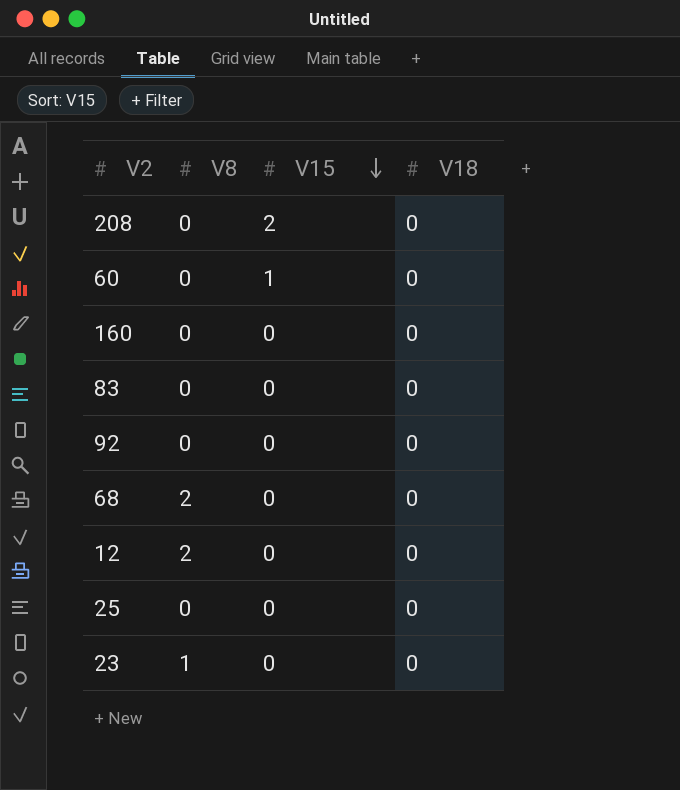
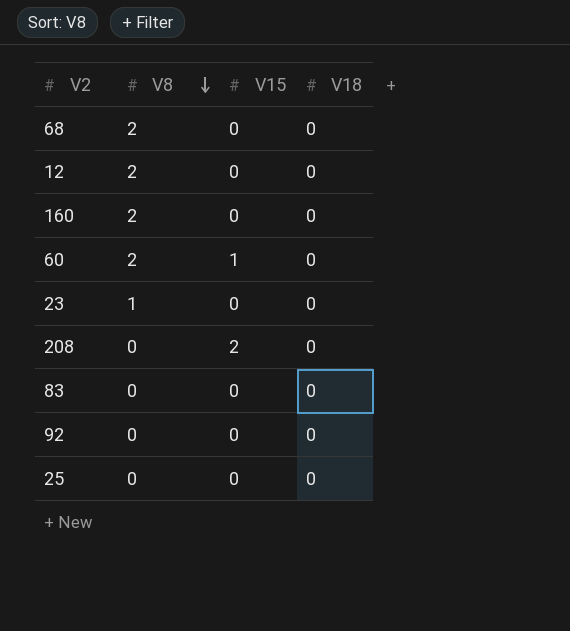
row order: V15 descending -> V8 descending
160 | V8: 0 -> 2
60 | V8: 0 -> 2

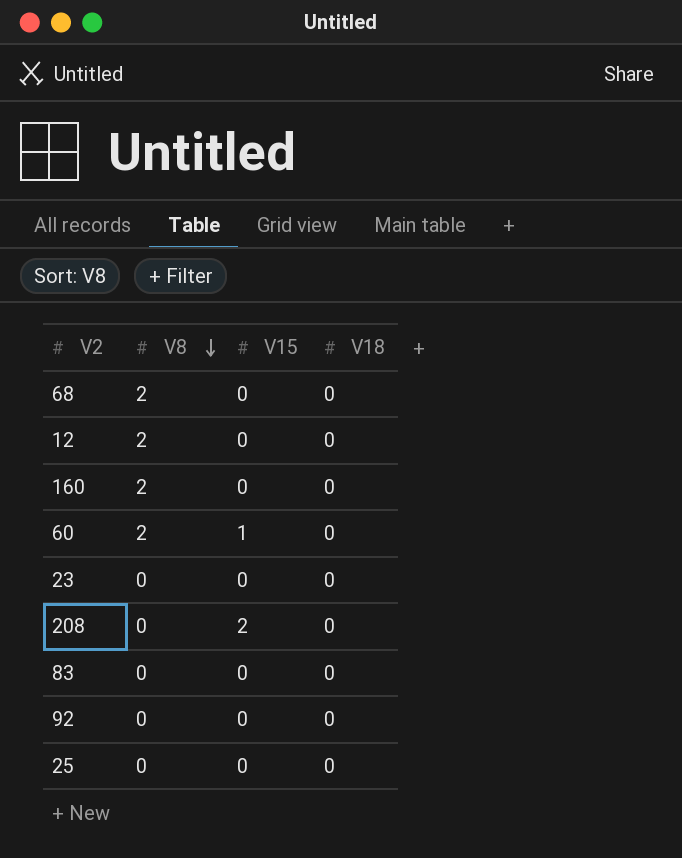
23 | V8: 1 -> 0

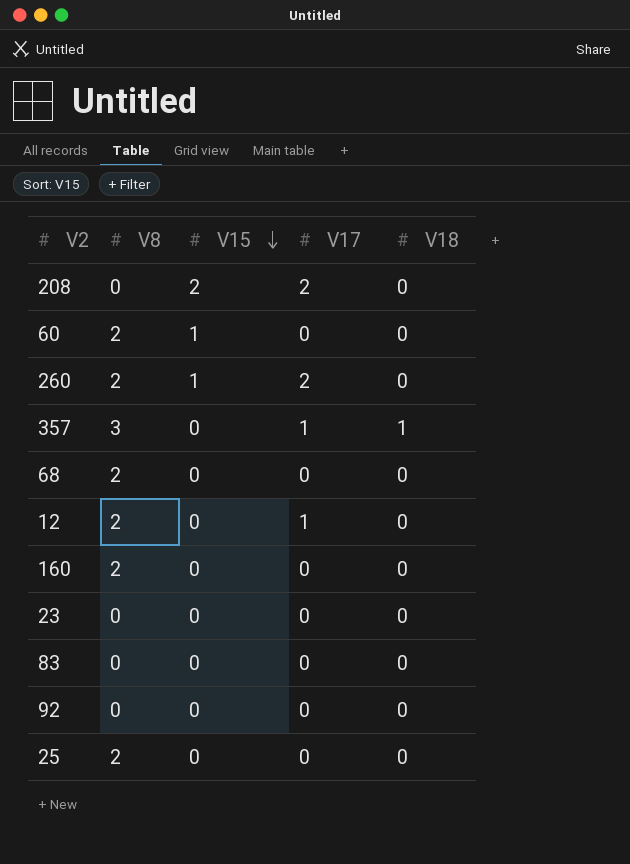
row order: V8 descending -> V15 descending
column V17 | position: none -> 4
row 260: none -> 2 | 1 | 2 | 0
row 357: none -> 3 | 0 | 1 | 1
25 | V8: 0 -> 2

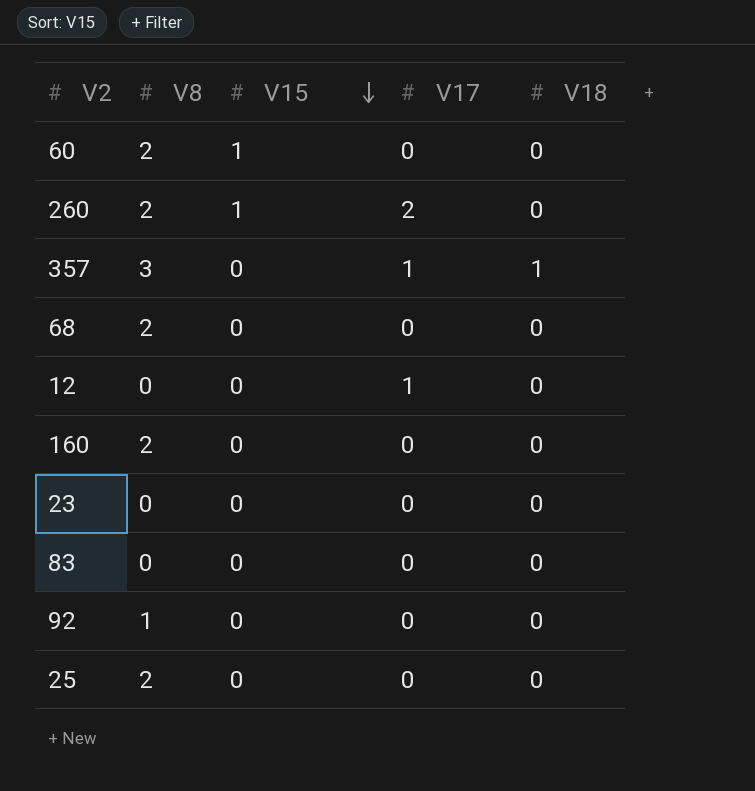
row 208: 0 | 2 | 2 | 0 -> none
12 | V8: 2 -> 0
92 | V8: 0 -> 1

